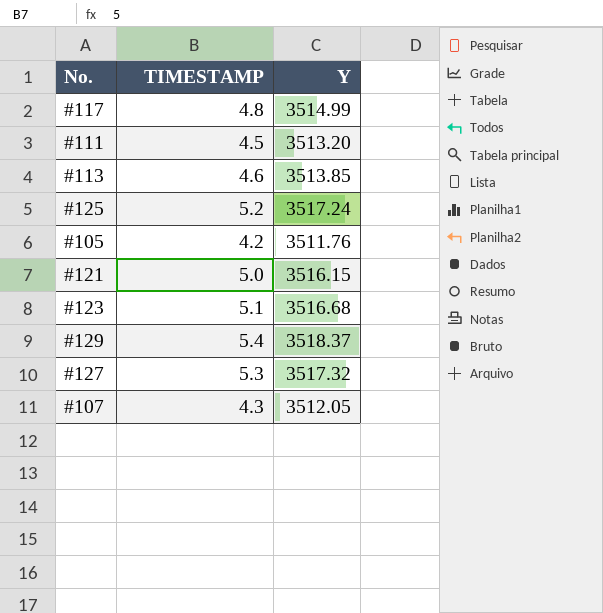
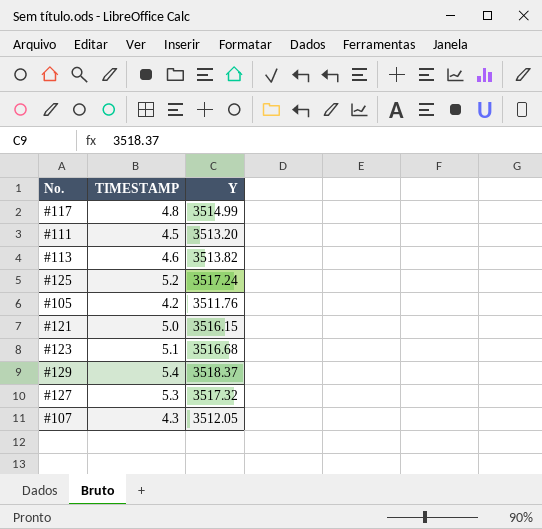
#113 | Y: 3513.85 -> 3513.82

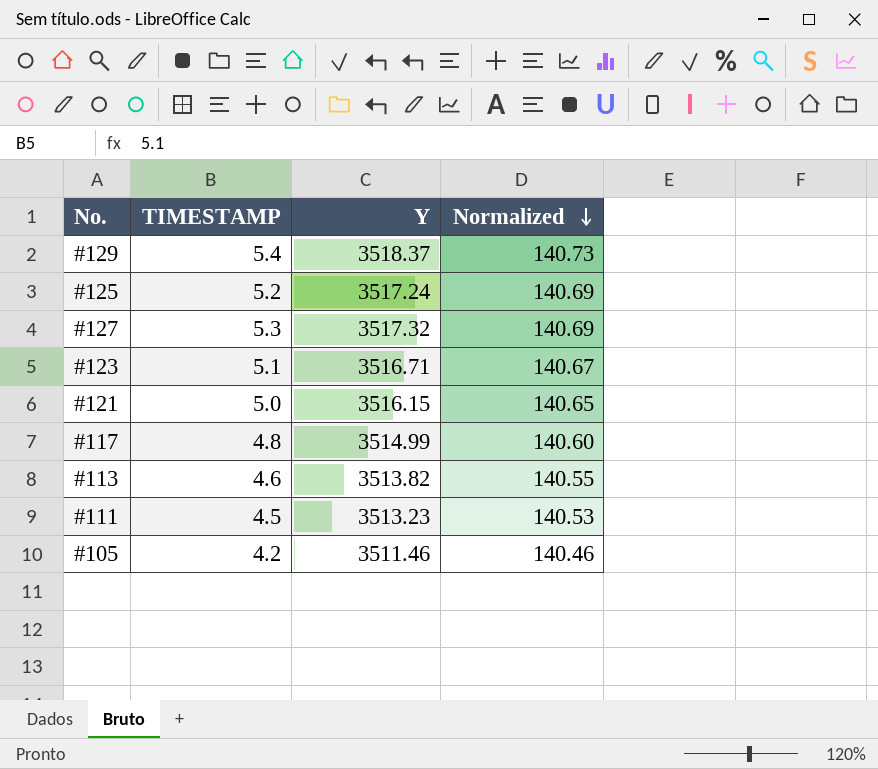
row order: none -> Normalized descending
column Normalized | formula: none -> [Y] * 0.04
row #107: 4.3 | 3512.05 -> none
#123 | Y: 3516.68 -> 3516.71
#111 | Y: 3513.20 -> 3513.23
#105 | Y: 3511.76 -> 3511.46

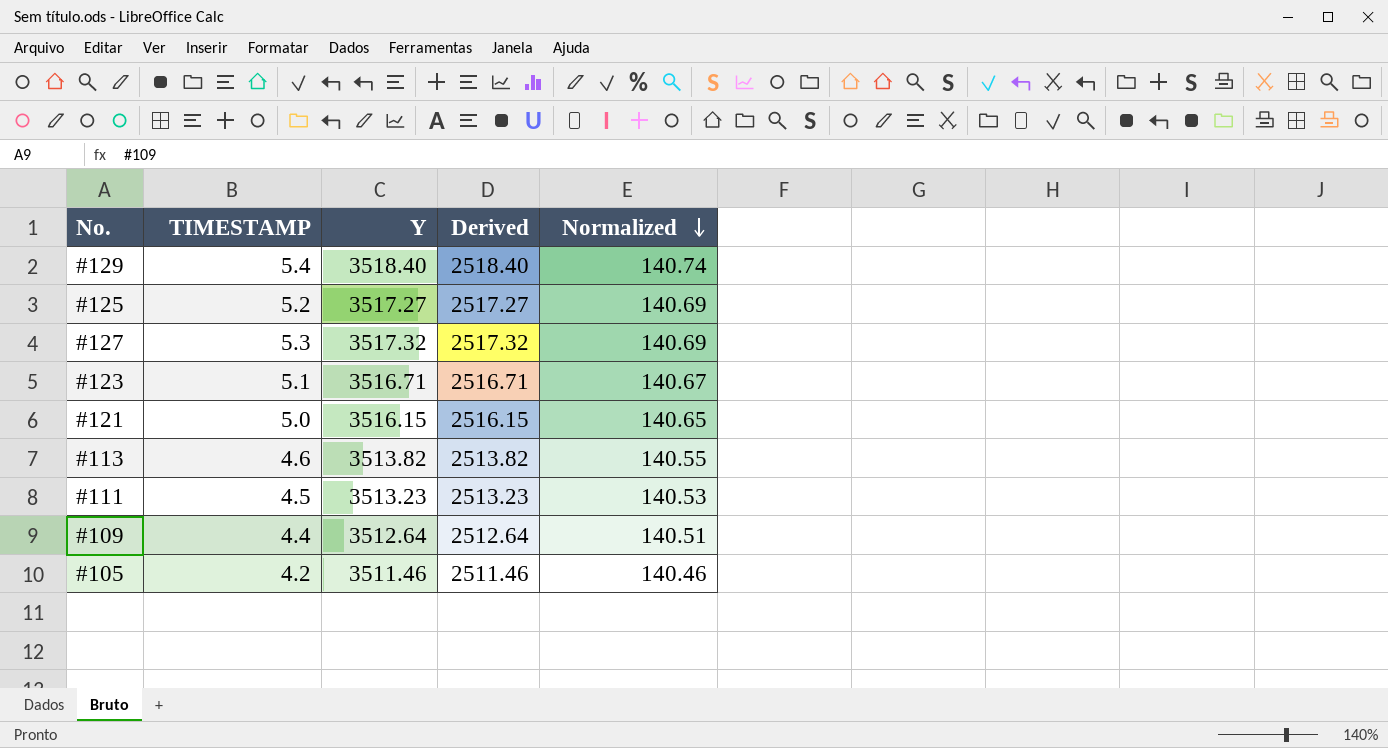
column Derived | formula: none -> [Y] - 1000
row #117: 4.8 | 3514.99 | 140.60 -> none
#129 | Y: 3518.37 -> 3518.40
#129 | Normalized: 140.73 -> 140.74
#125 | Y: 3517.24 -> 3517.27
row #109: none -> 4.4 | 3512.64 | 2512.64 | 140.51

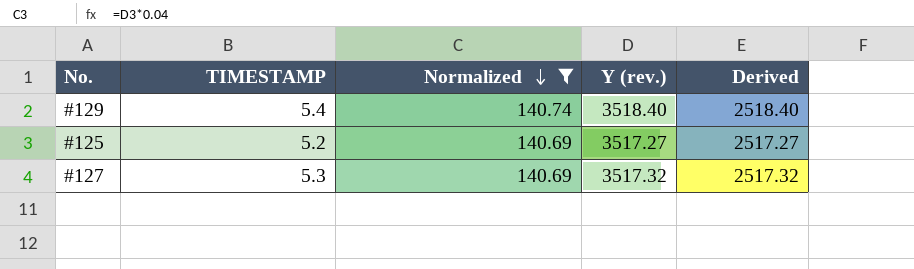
filter: none -> Normalized >= 140.69
column Normalized | position: 5 -> 3
column name: Y -> Y (rev.)

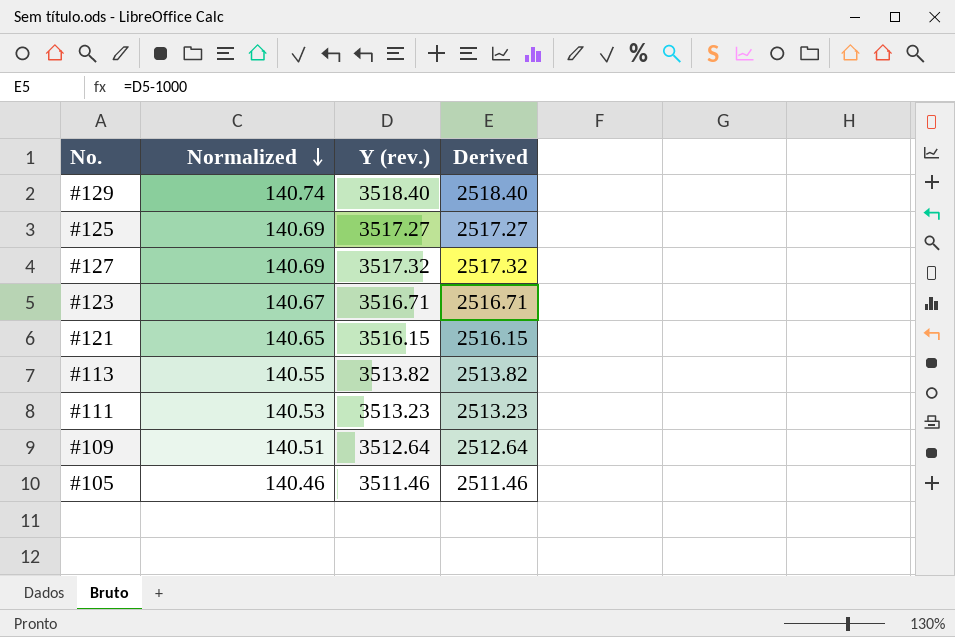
filter: Normalized >= 140.69 -> none
column TIMESTAMP | position: 2 -> none

